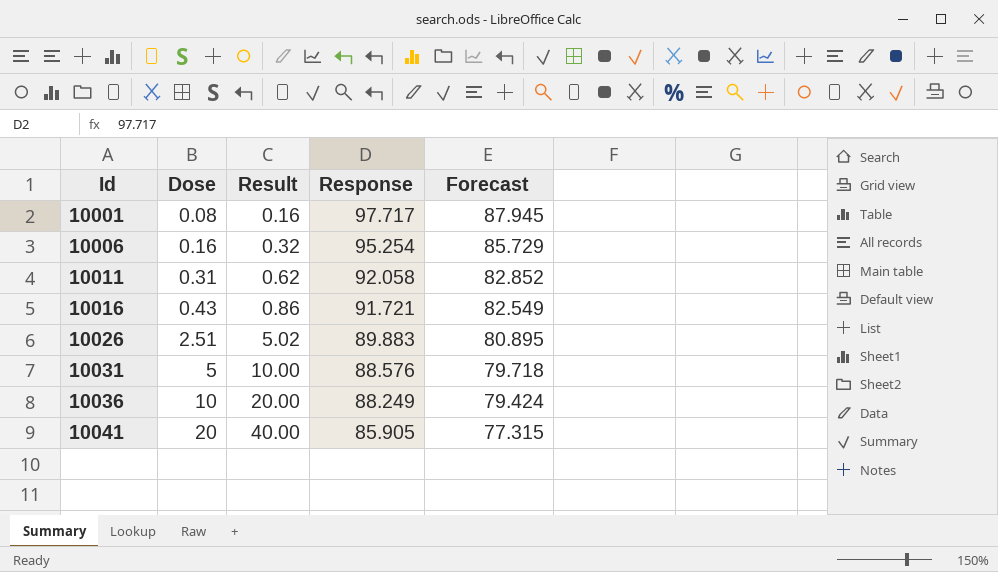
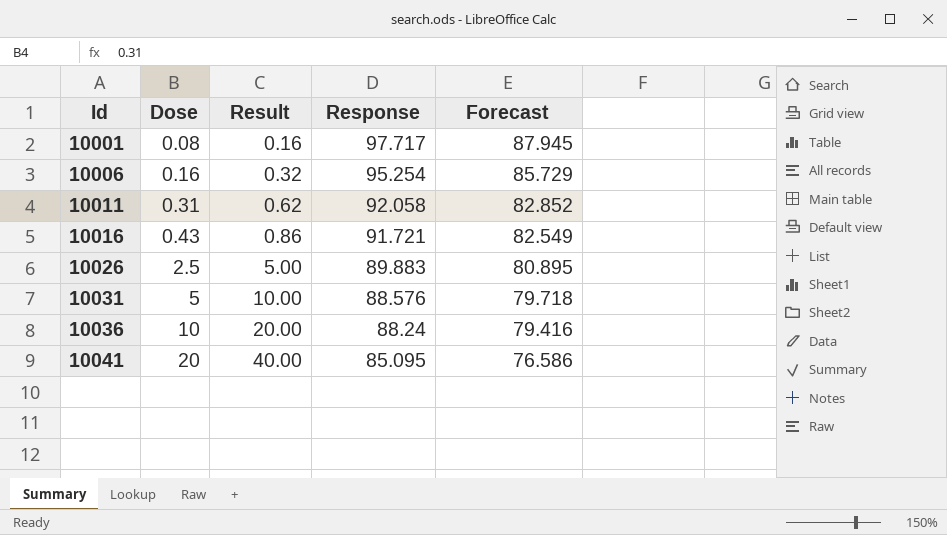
10026 | Dose: 2.51 -> 2.5
10026 | Result: 5.02 -> 5.00
10036 | Response: 88.249 -> 88.24
10036 | Forecast: 79.424 -> 79.416
10041 | Response: 85.905 -> 85.095
10041 | Forecast: 77.315 -> 76.586

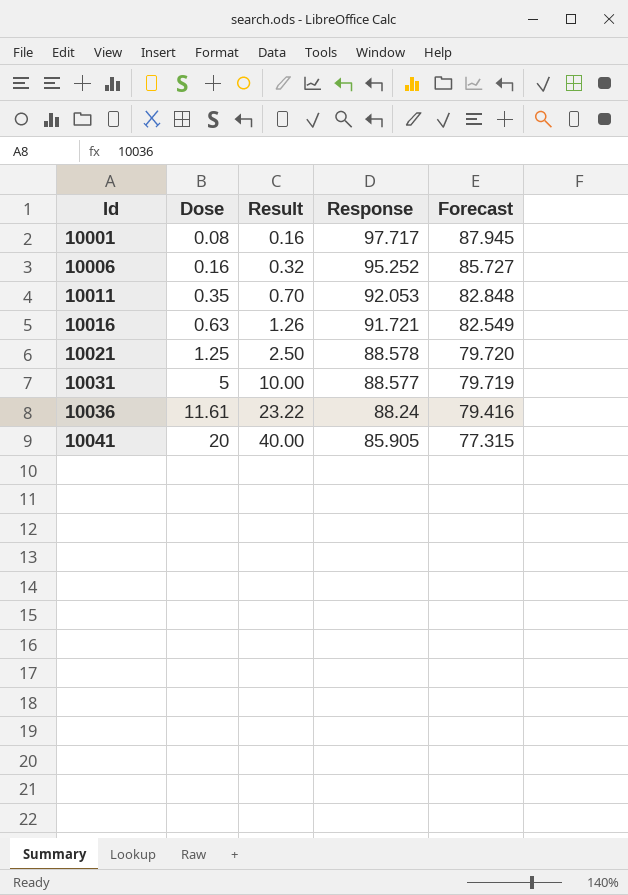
row 10026: 2.5 | 5.00 | 89.883 | 80.895 -> none
10006 | Response: 95.254 -> 95.252
10006 | Forecast: 85.729 -> 85.727
10011 | Dose: 0.31 -> 0.35
10011 | Result: 0.62 -> 0.70
10011 | Response: 92.058 -> 92.053
10011 | Forecast: 82.852 -> 82.848
10016 | Dose: 0.43 -> 0.63
10016 | Result: 0.86 -> 1.26
row 10021: none -> 1.25 | 2.50 | 88.578 | 79.720
10031 | Response: 88.576 -> 88.577
10031 | Forecast: 79.718 -> 79.719
10036 | Dose: 10 -> 11.61
10036 | Result: 20.00 -> 23.22
10041 | Response: 85.095 -> 85.905
10041 | Forecast: 76.586 -> 77.315

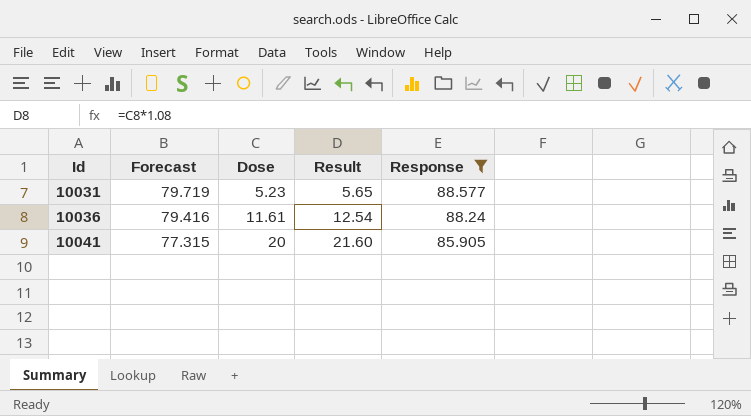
filter: none -> Response <= 88.577
column Forecast | position: 5 -> 2
column Result | formula: [Dose] * 2 -> [Dose] * 1.08
10031 | Dose: 5 -> 5.23

